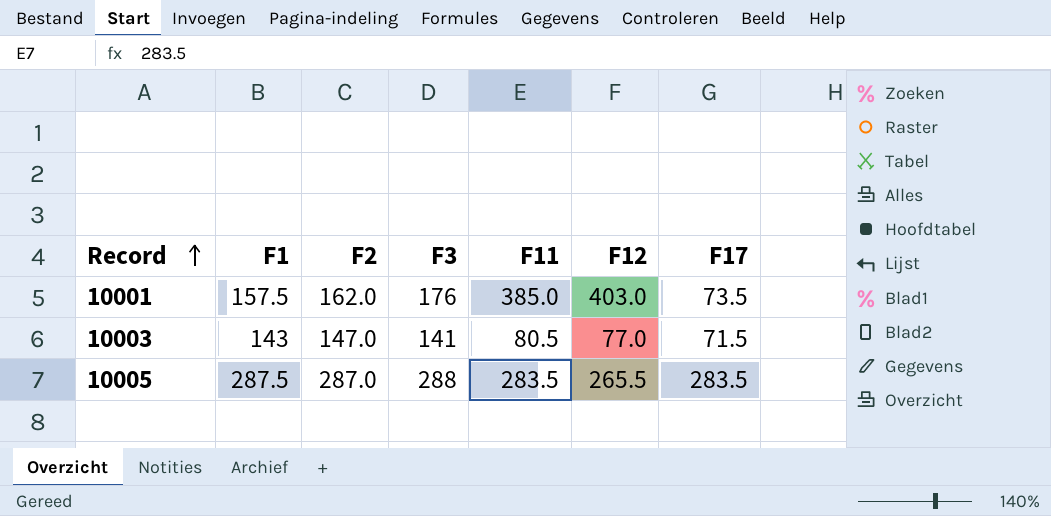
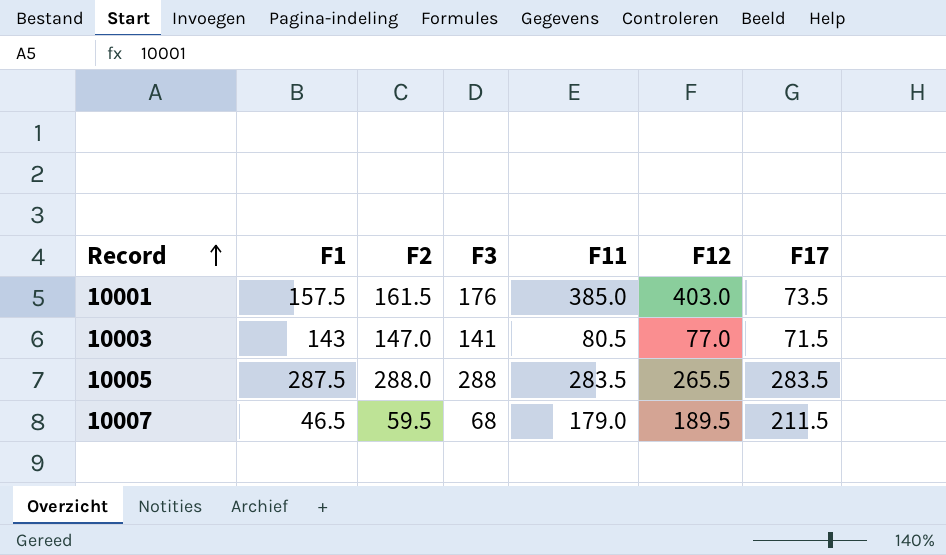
10001 | F2: 162.0 -> 161.5
10005 | F2: 287.0 -> 288.0
row 10007: none -> 46.5 | 59.5 | 68 | 179.0 | 189.5 | 211.5

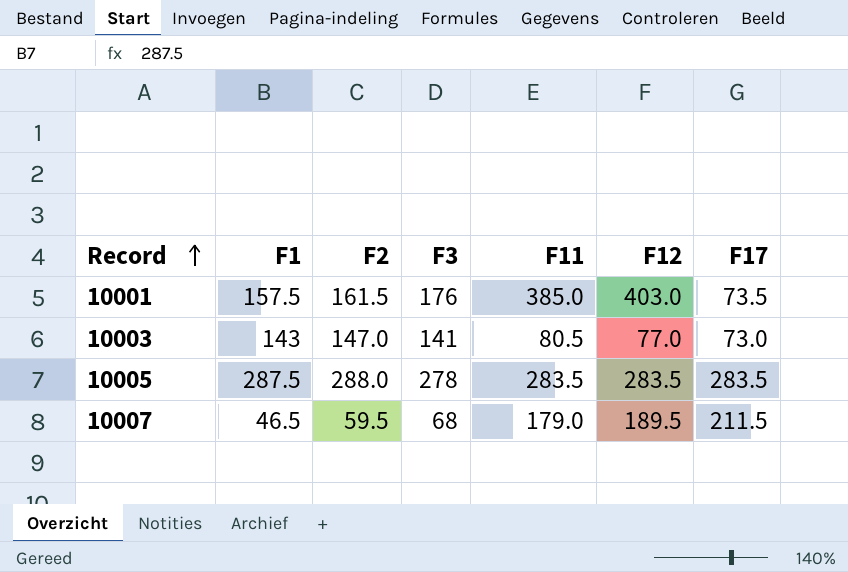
10003 | F17: 71.5 -> 73.0
10005 | F3: 288 -> 278
10005 | F12: 265.5 -> 283.5

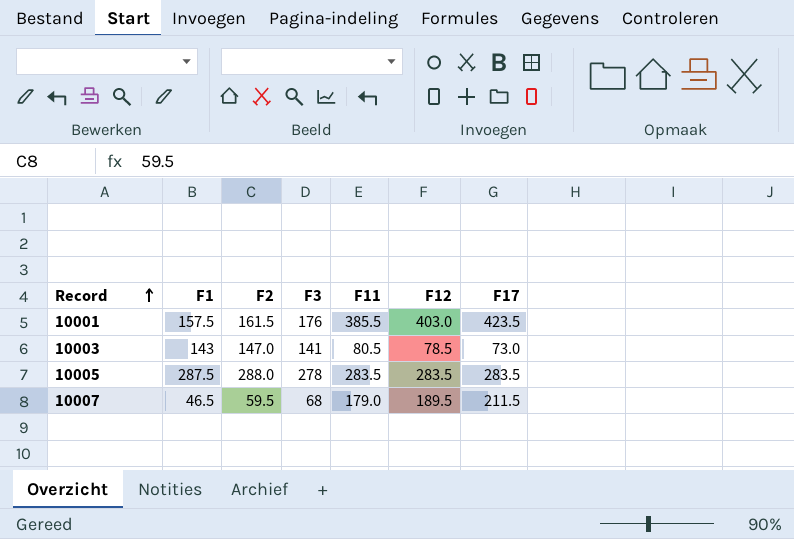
10001 | F11: 385.0 -> 385.5
10001 | F17: 73.5 -> 423.5
10003 | F12: 77.0 -> 78.5

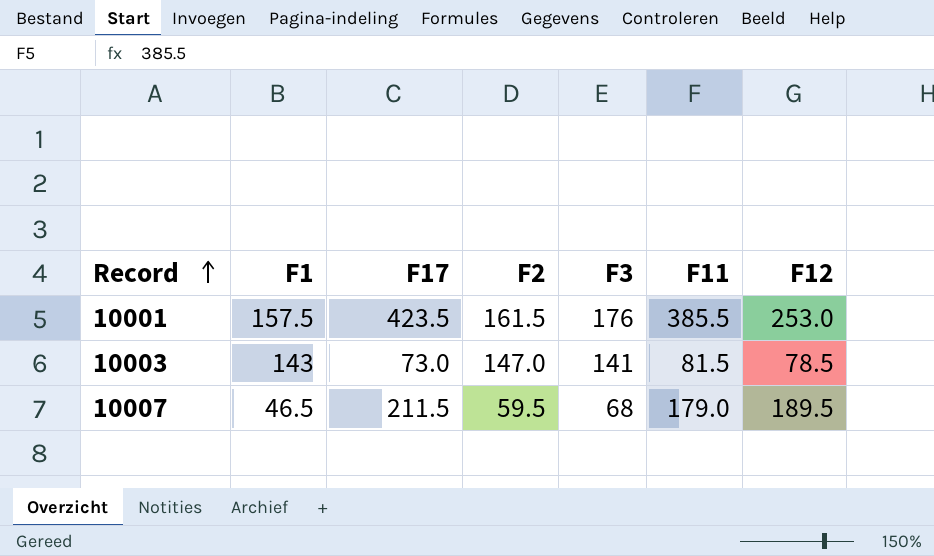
column F17 | position: 7 -> 3
row 10005: 287.5 | 288.0 | 278 | 283.5 | 283.5 | 283.5 -> none
10001 | F12: 403.0 -> 253.0
10003 | F11: 80.5 -> 81.5

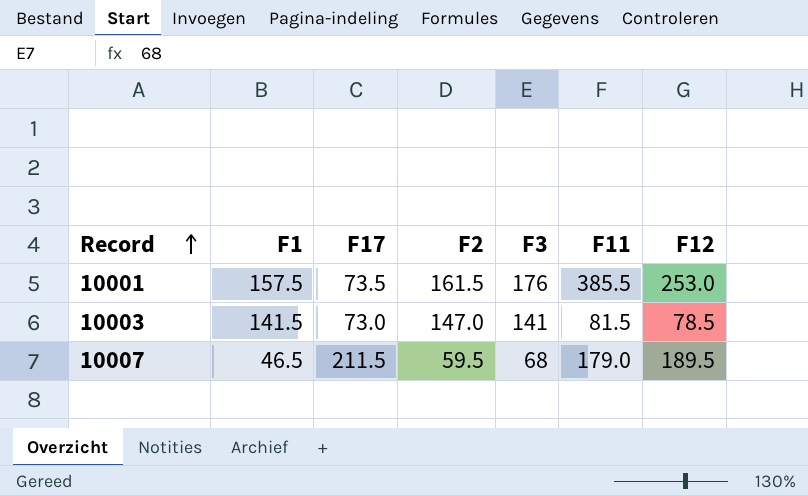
10001 | F17: 423.5 -> 73.5
10003 | F1: 143 -> 141.5

